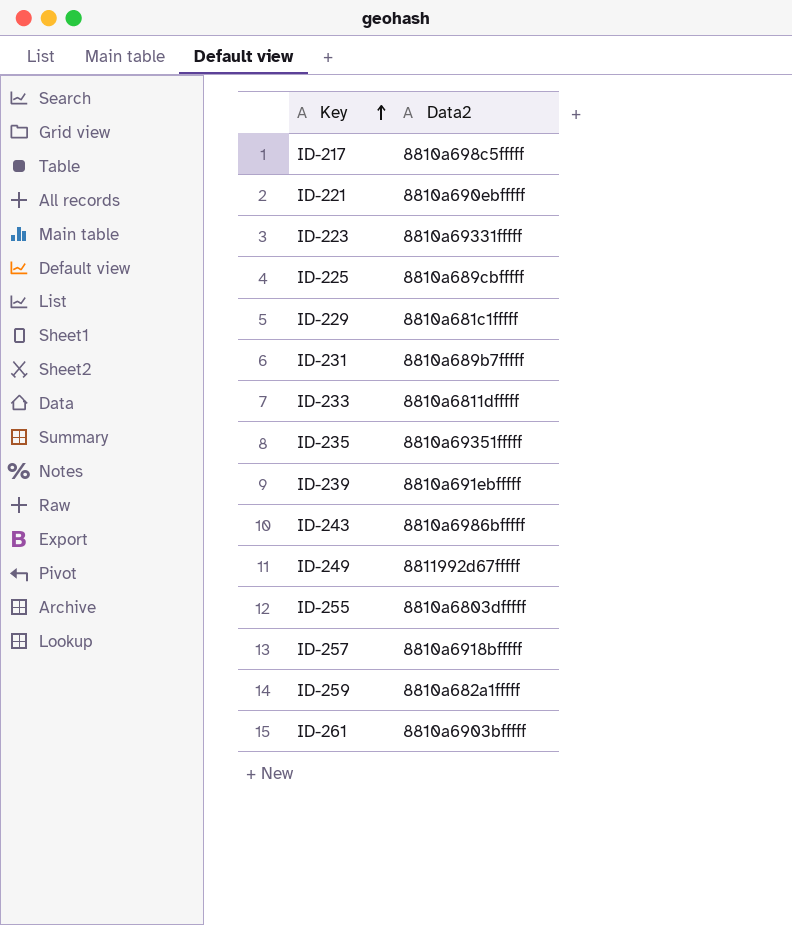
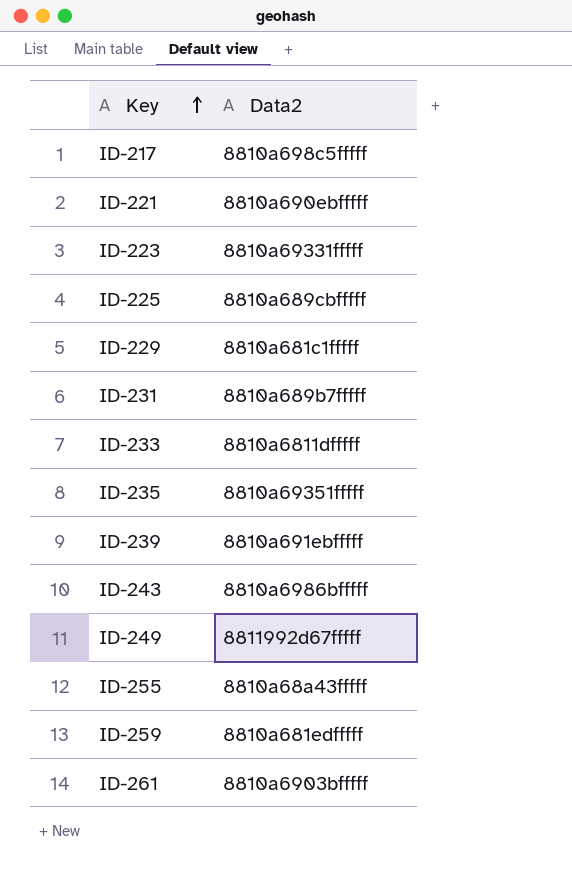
row ID-257: 8810a6918bfffff -> none
ID-255 | Data2: 8810a6803dfffff -> 8810a68a43fffff
ID-259 | Data2: 8810a682a1fffff -> 8810a681edfffff

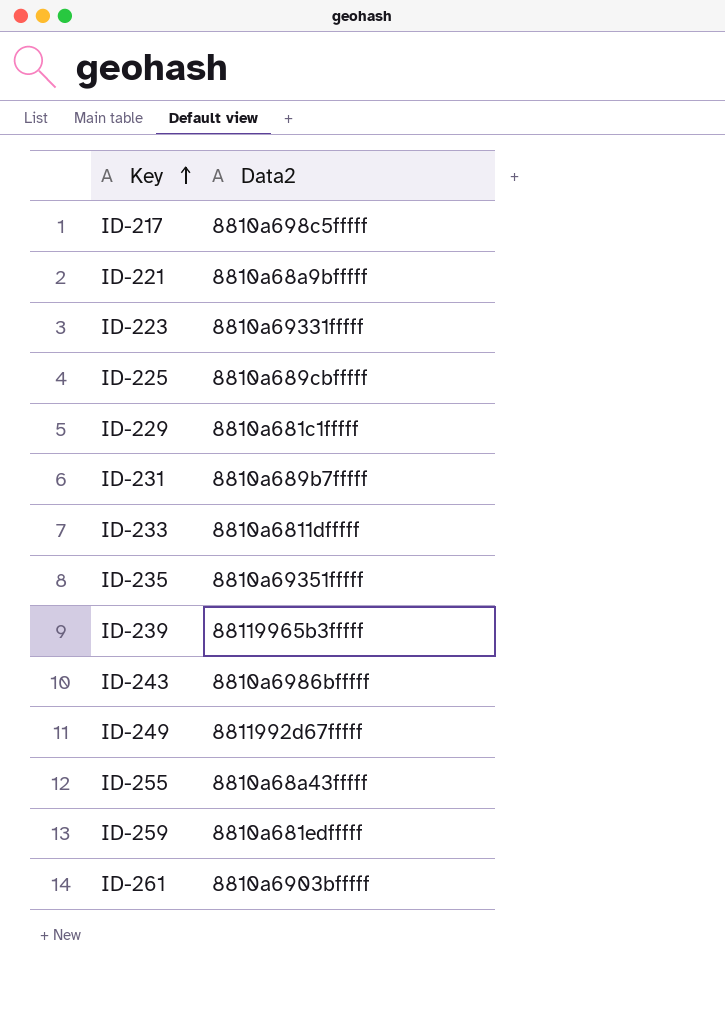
ID-221 | Data2: 8810a690ebfffff -> 8810a68a9bfffff
ID-239 | Data2: 8810a691ebfffff -> 88119965b3fffff

